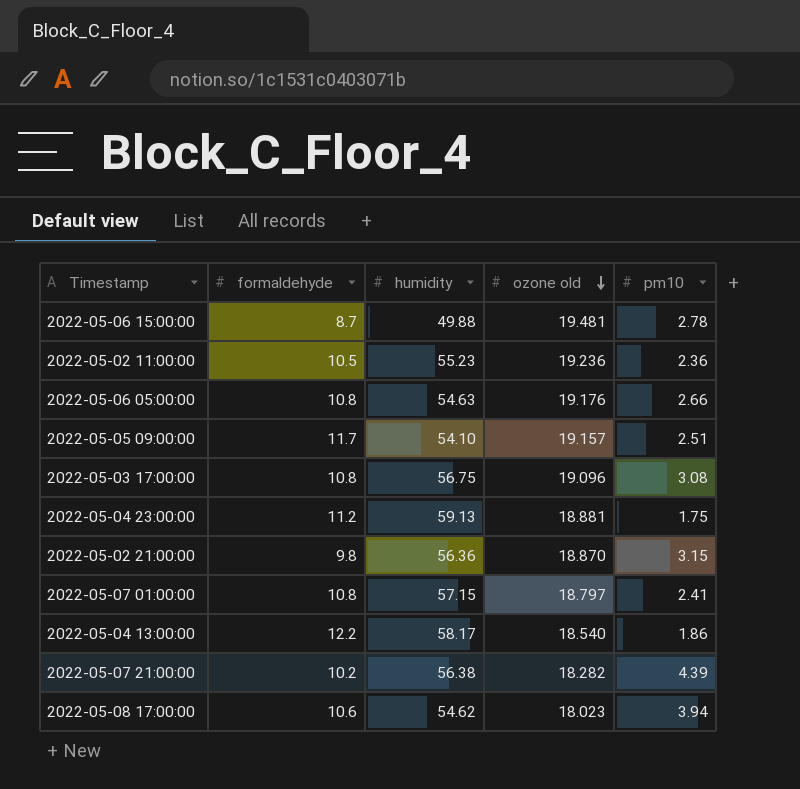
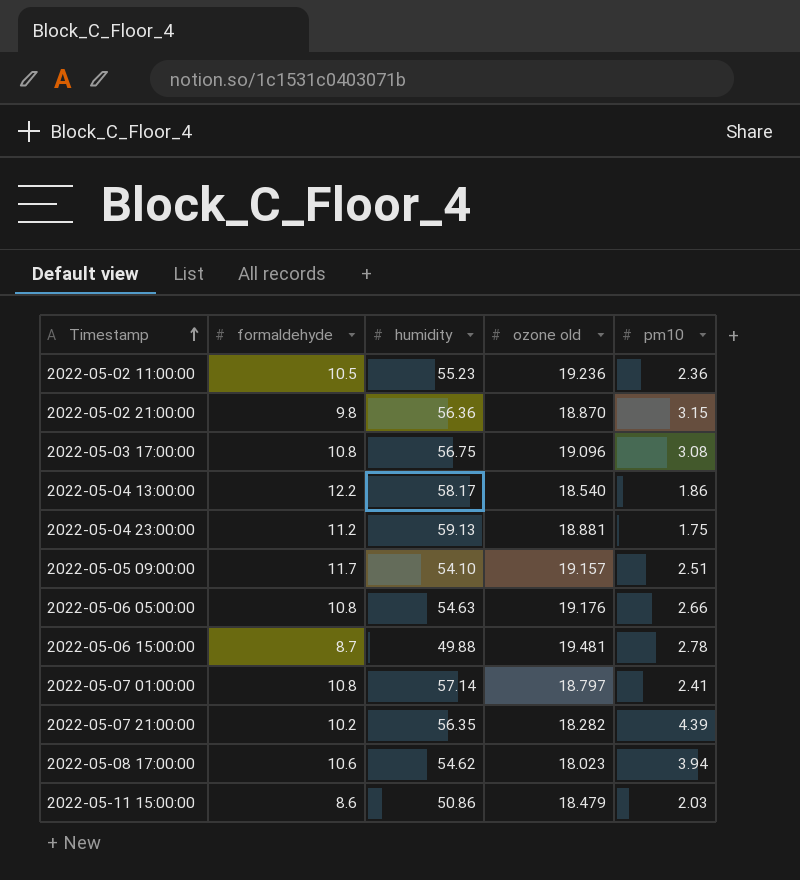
row order: ozone old descending -> Timestamp ascending
2022-05-07 01:00:00 | humidity: 57.15 -> 57.14
2022-05-07 21:00:00 | humidity: 56.38 -> 56.35
row 2022-05-11 15:00:00: none -> 8.6 | 50.86 | 18.479 | 2.03

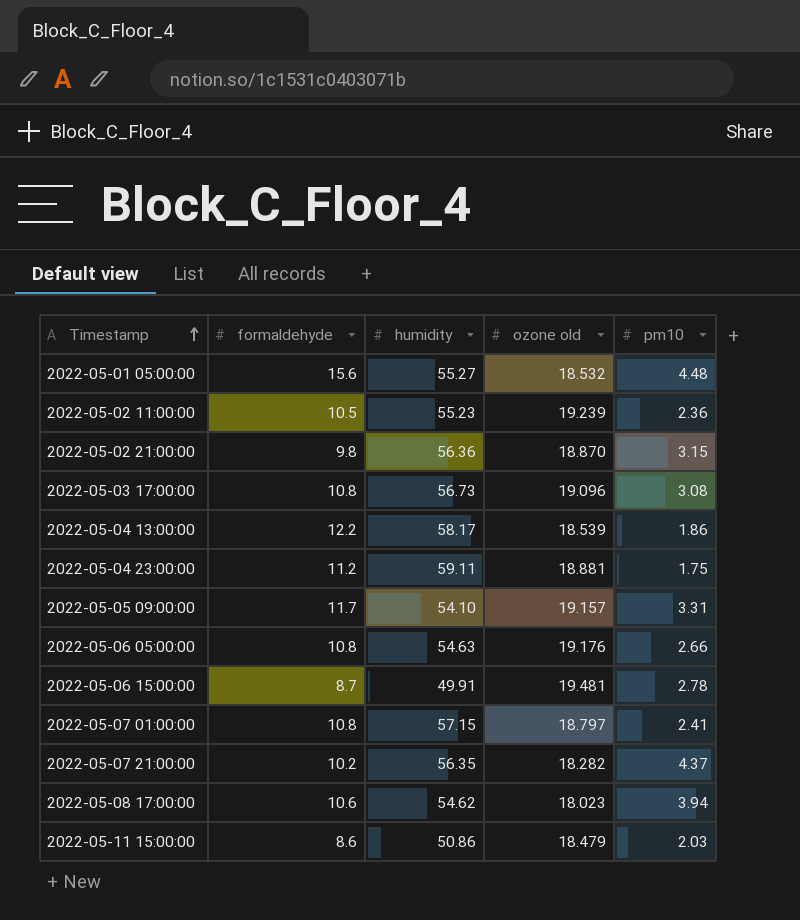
row 2022-05-01 05:00:00: none -> 15.6 | 55.27 | 18.532 | 4.48
2022-05-02 11:00:00 | ozone old: 19.236 -> 19.239
2022-05-03 17:00:00 | humidity: 56.75 -> 56.73
2022-05-04 13:00:00 | ozone old: 18.540 -> 18.539
2022-05-04 23:00:00 | humidity: 59.13 -> 59.11
2022-05-05 09:00:00 | pm10: 2.51 -> 3.31
2022-05-06 15:00:00 | humidity: 49.88 -> 49.91
2022-05-07 01:00:00 | humidity: 57.14 -> 57.15
2022-05-07 21:00:00 | pm10: 4.39 -> 4.37

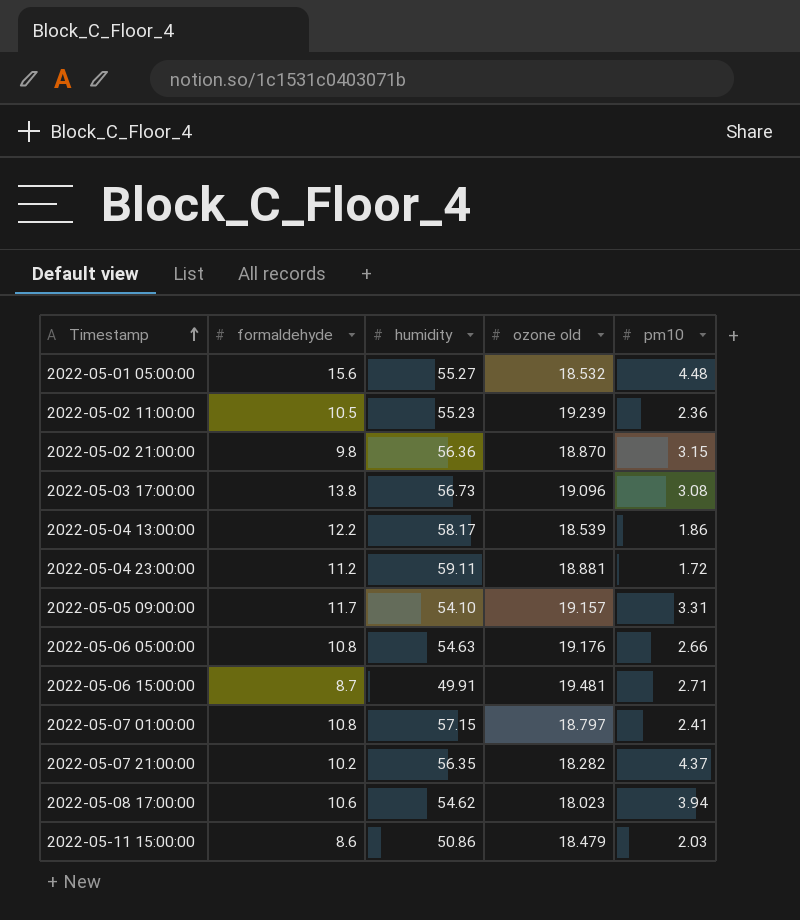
2022-05-03 17:00:00 | formaldehyde: 10.8 -> 13.8
2022-05-04 23:00:00 | pm10: 1.75 -> 1.72
2022-05-06 15:00:00 | pm10: 2.78 -> 2.71

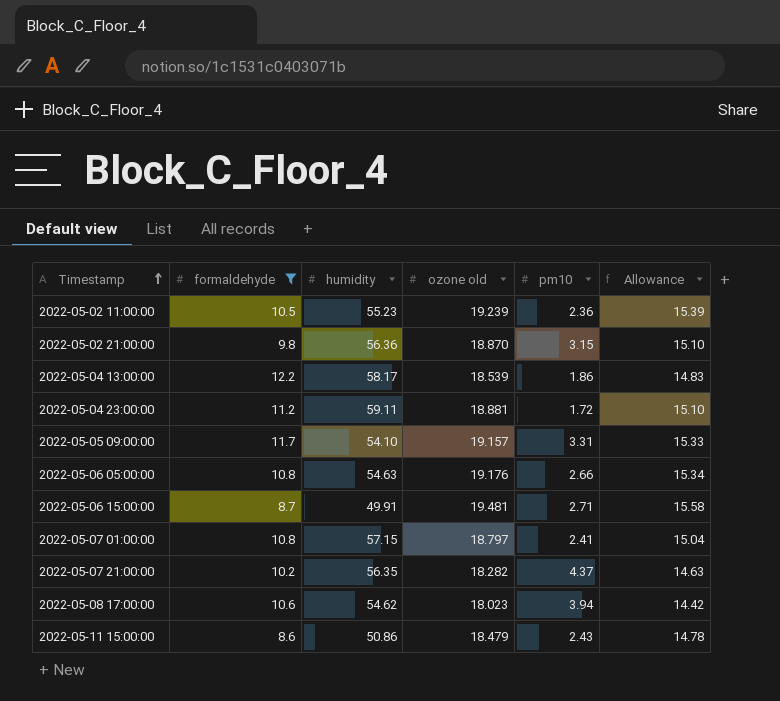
filter: none -> formaldehyde <= 12.2
column Allowance | formula: none -> [ozone old] * 0.8
2022-05-11 15:00:00 | pm10: 2.03 -> 2.43

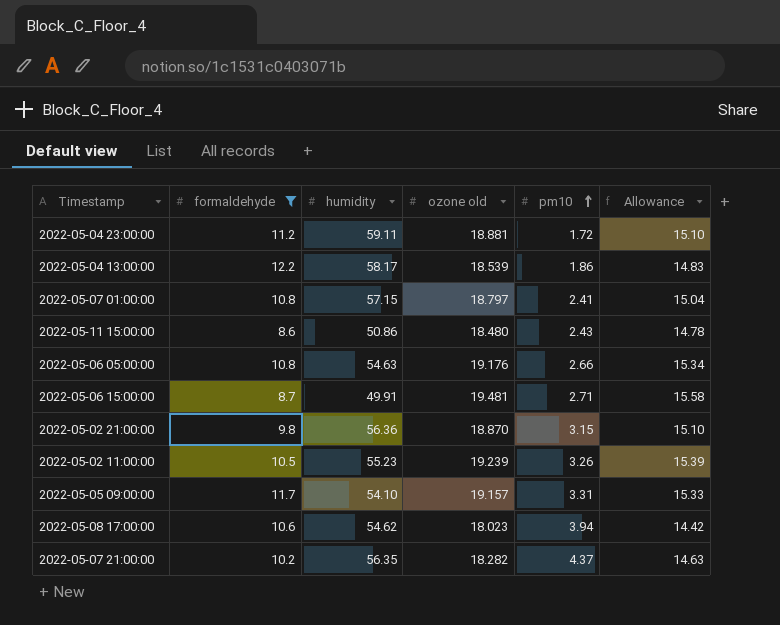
row order: Timestamp ascending -> pm10 ascending
2022-05-11 15:00:00 | ozone old: 18.479 -> 18.480
2022-05-02 11:00:00 | pm10: 2.36 -> 3.26

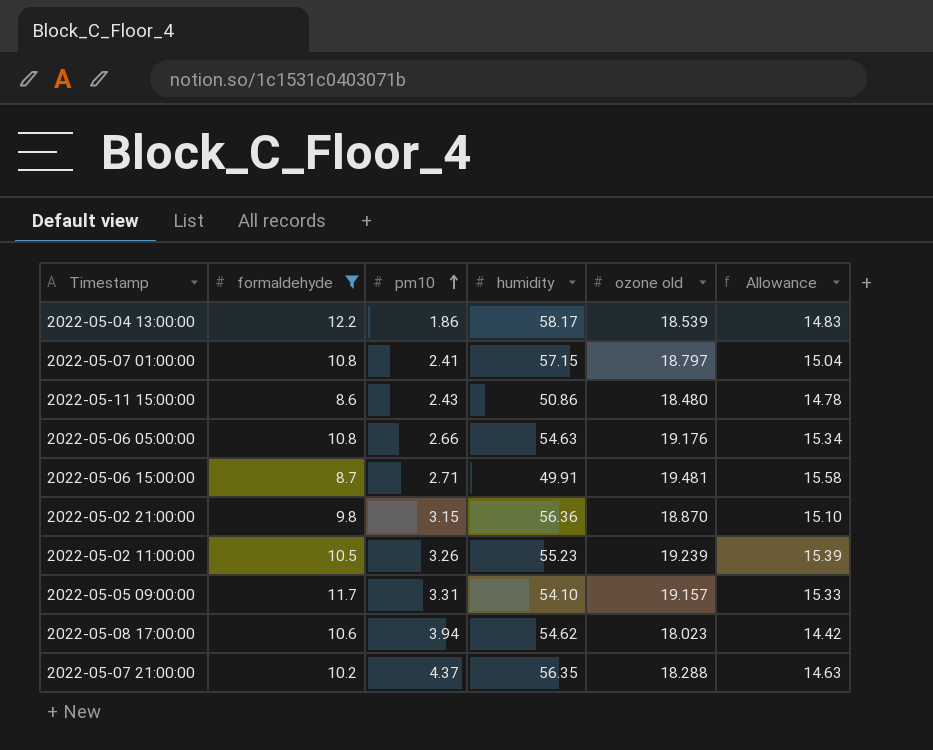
column pm10 | position: 5 -> 3
row 2022-05-04 23:00:00: 11.2 | 59.11 | 18.881 | 1.72 | 15.10 -> none
2022-05-07 21:00:00 | ozone old: 18.282 -> 18.288

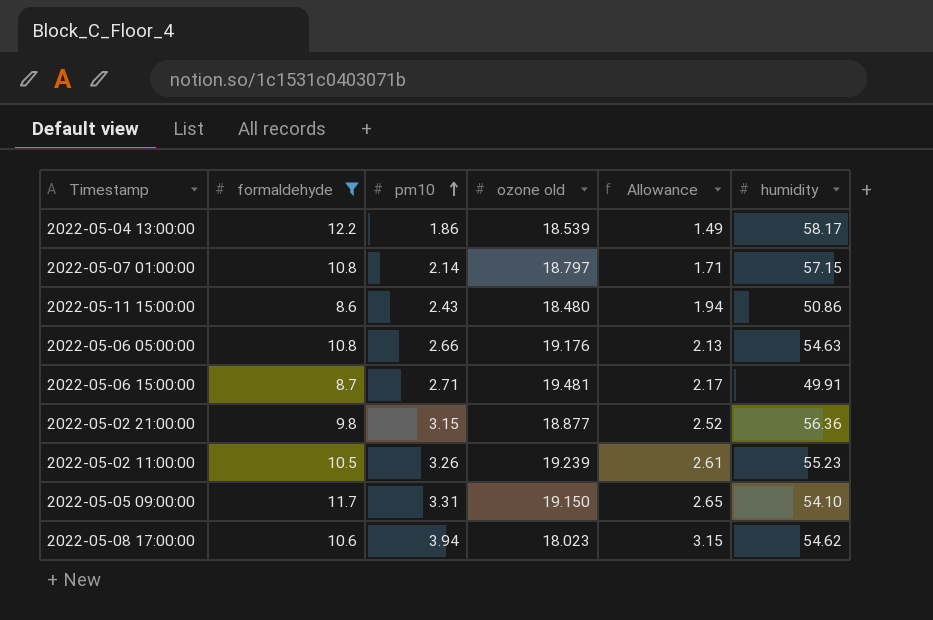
column Allowance | formula: [ozone old] * 0.8 -> [pm10] * 0.8
column humidity | position: 4 -> 6
row 2022-05-07 21:00:00: 10.2 | 4.37 | 56.35 | 18.288 | 14.63 -> none
2022-05-07 01:00:00 | pm10: 2.41 -> 2.14
2022-05-02 21:00:00 | ozone old: 18.870 -> 18.877
2022-05-05 09:00:00 | ozone old: 19.157 -> 19.150

